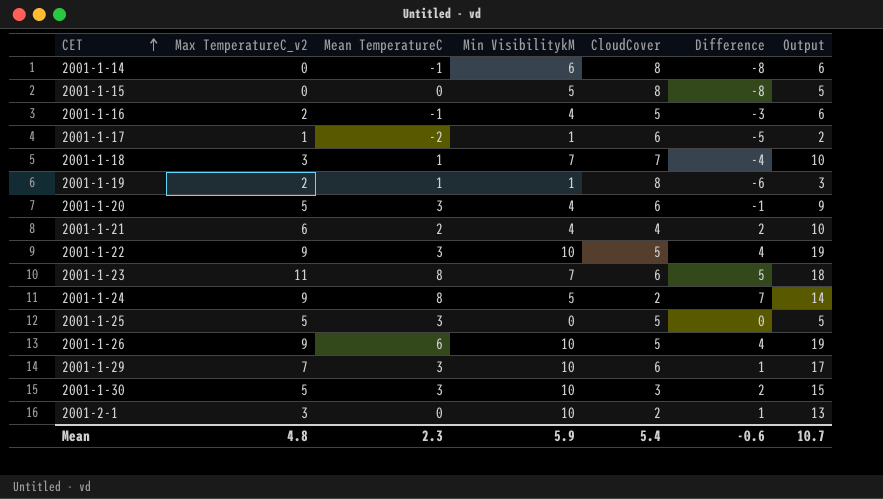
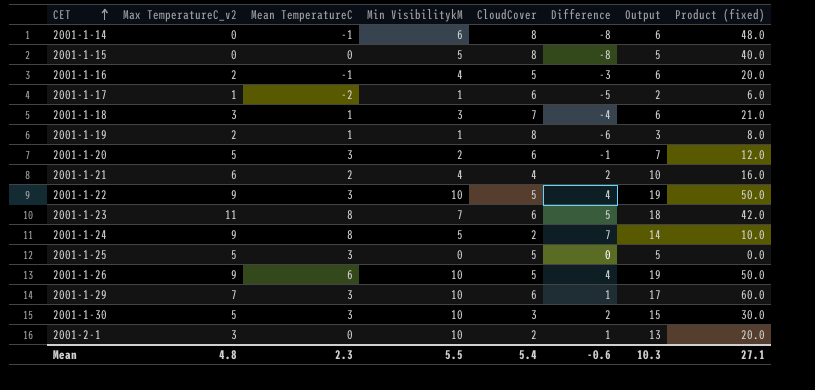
column Product (fixed) | formula: none -> [Min VisibilitykM] * [CloudCover]
2001-1-18 | Min VisibilitykM: 7 -> 3
2001-1-18 | Output: 10 -> 6
2001-1-20 | Min VisibilitykM: 4 -> 2
2001-1-20 | Output: 9 -> 7
Mean | Min VisibilitykM: 5.9 -> 5.5
Mean | Output: 10.7 -> 10.3

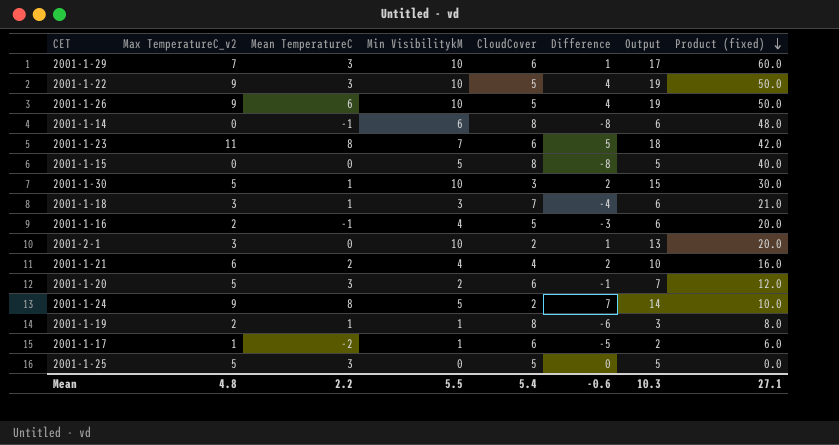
row order: CET ascending -> Product (fixed) descending
2001-1-30 | Mean TemperatureC: 3 -> 1
Mean | Mean TemperatureC: 2.3 -> 2.2

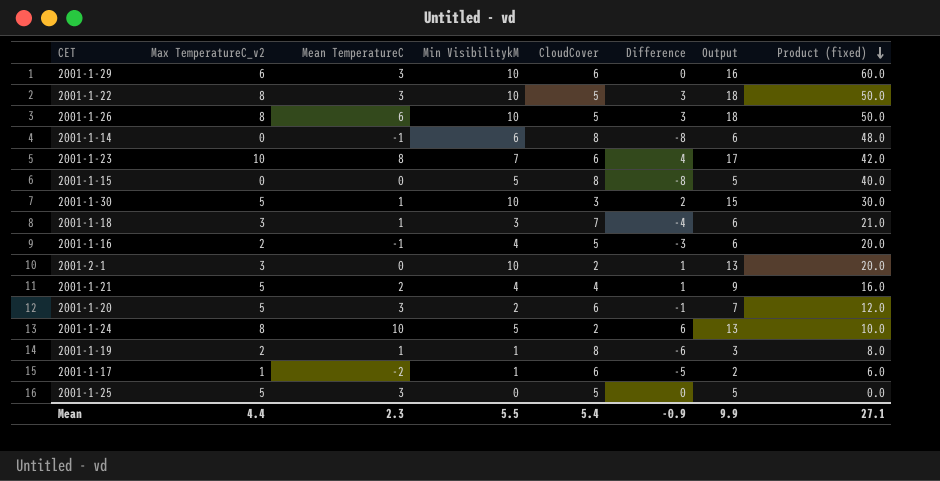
2001-1-29 | Max TemperatureC_v2: 7 -> 6
2001-1-29 | Difference: 1 -> 0
2001-1-29 | Output: 17 -> 16
2001-1-22 | Max TemperatureC_v2: 9 -> 8
2001-1-22 | Difference: 4 -> 3
2001-1-22 | Output: 19 -> 18
2001-1-26 | Max TemperatureC_v2: 9 -> 8
2001-1-26 | Difference: 4 -> 3
2001-1-26 | Output: 19 -> 18
2001-1-23 | Max TemperatureC_v2: 11 -> 10
2001-1-23 | Difference: 5 -> 4
2001-1-23 | Output: 18 -> 17
2001-1-21 | Max TemperatureC_v2: 6 -> 5
2001-1-21 | Difference: 2 -> 1
2001-1-21 | Output: 10 -> 9
2001-1-24 | Max TemperatureC_v2: 9 -> 8
2001-1-24 | Mean TemperatureC: 8 -> 10
2001-1-24 | Difference: 7 -> 6
2001-1-24 | Output: 14 -> 13
Mean | Max TemperatureC_v2: 4.8 -> 4.4
Mean | Mean TemperatureC: 2.2 -> 2.3
Mean | Difference: -0.6 -> -0.9
Mean | Output: 10.3 -> 9.9

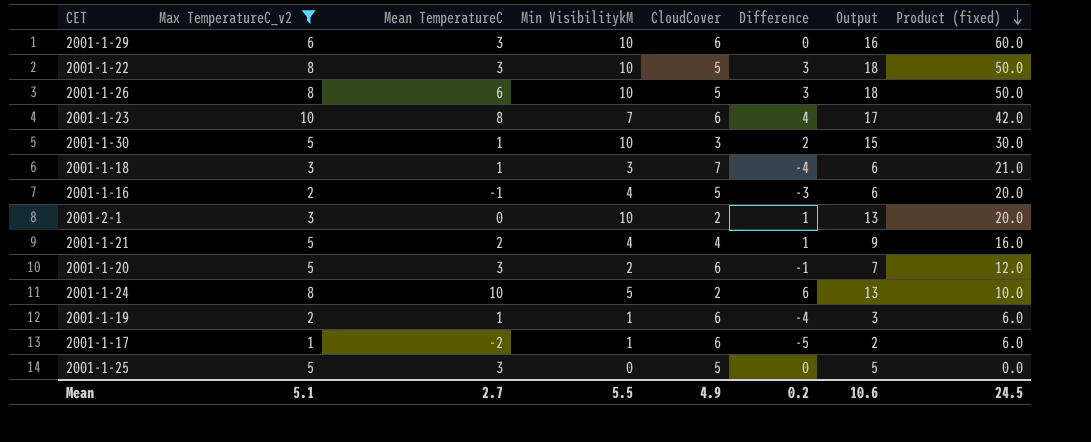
filter: none -> Max TemperatureC_v2 != 0
2001-1-19 | CloudCover: 8 -> 6
2001-1-19 | Difference: -6 -> -4
2001-1-19 | Product (fixed): 8.0 -> 6.0
Mean | Max TemperatureC_v2: 4.4 -> 5.1
Mean | Mean TemperatureC: 2.3 -> 2.7
Mean | CloudCover: 5.4 -> 4.9
Mean | Difference: -0.9 -> 0.2
Mean | Output: 9.9 -> 10.6
Mean | Product (fixed): 27.1 -> 24.5

